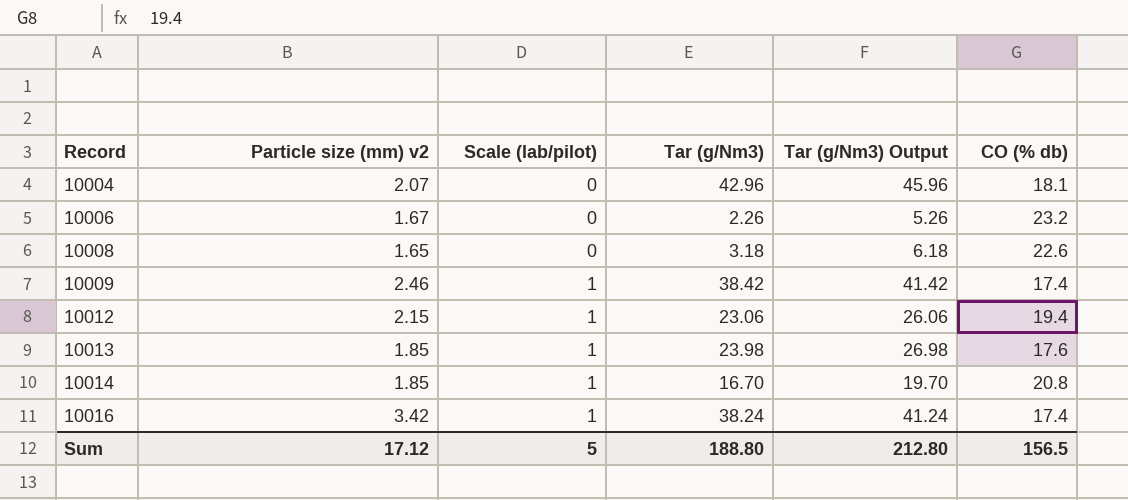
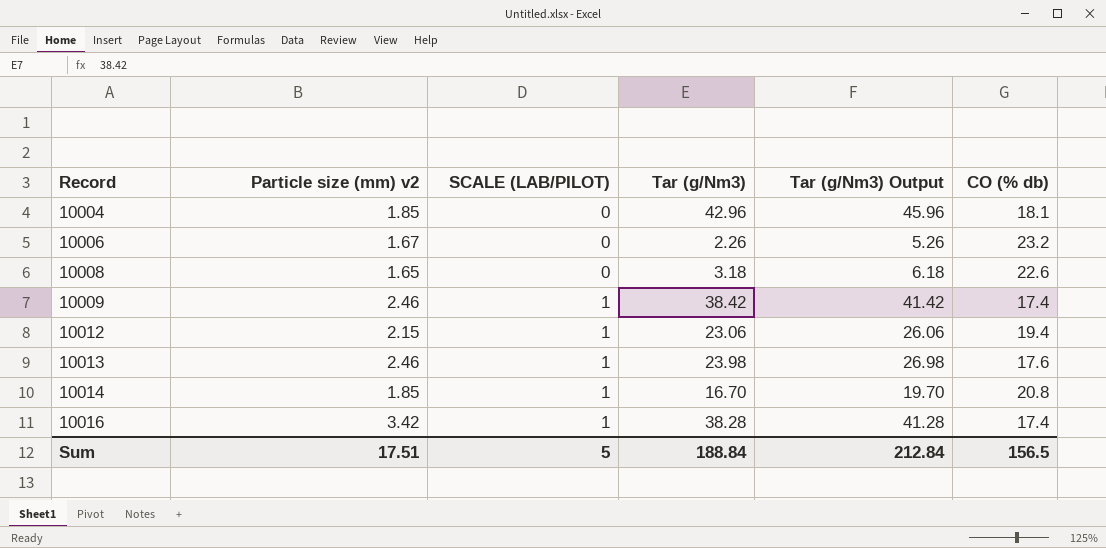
column name: Scale (lab/pilot) -> SCALE (LAB/PILOT)
10004 | Particle size (mm) v2: 2.07 -> 1.85
10013 | Particle size (mm) v2: 1.85 -> 2.46
10016 | Tar (g/Nm3): 38.24 -> 38.28
10016 | Tar (g/Nm3) Output: 41.24 -> 41.28
Sum | Particle size (mm) v2: 17.12 -> 17.51
Sum | Tar (g/Nm3): 188.80 -> 188.84
Sum | Tar (g/Nm3) Output: 212.80 -> 212.84

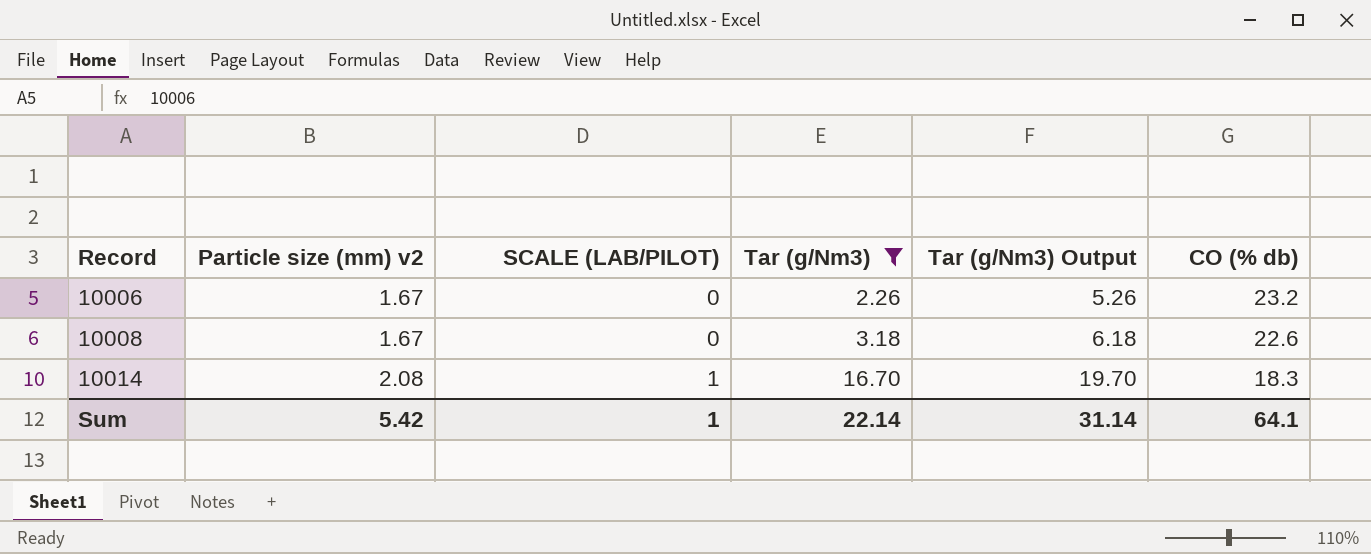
filter: none -> Tar (g/Nm3) <= 16.70
10008 | Particle size (mm) v2: 1.65 -> 1.67
10014 | Particle size (mm) v2: 1.85 -> 2.08
10014 | CO (% db): 20.8 -> 18.3
Sum | Particle size (mm) v2: 17.51 -> 5.42
Sum | SCALE (LAB/PILOT): 5 -> 1
Sum | Tar (g/Nm3): 188.84 -> 22.14
Sum | Tar (g/Nm3) Output: 212.84 -> 31.14
Sum | CO (% db): 156.5 -> 64.1

